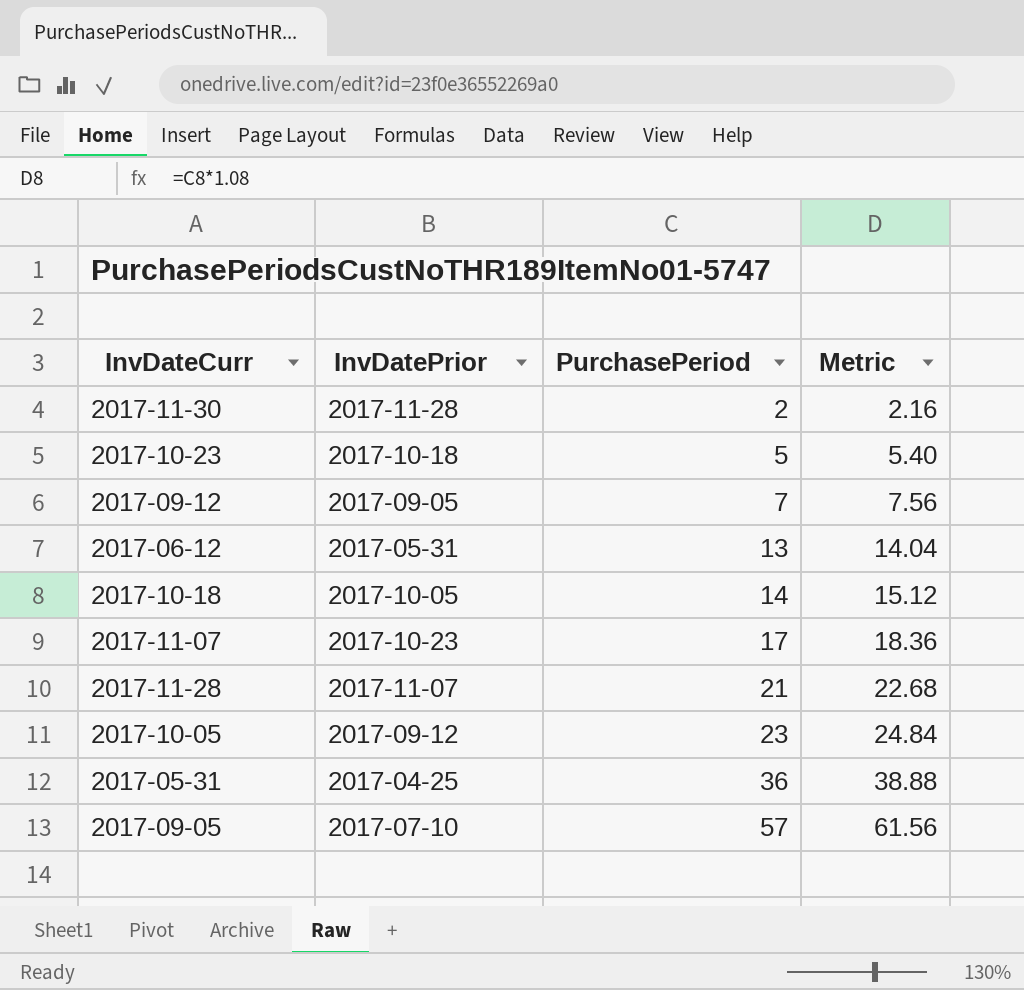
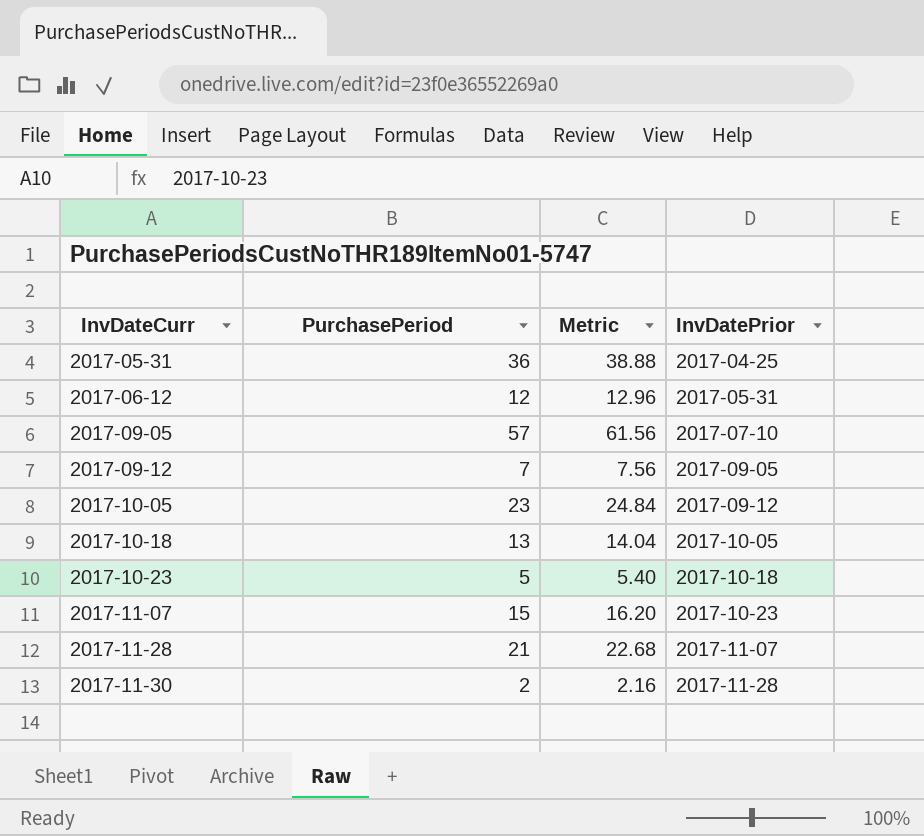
row order: PurchasePeriod ascending -> InvDateCurr ascending
column InvDatePrior | position: 2 -> 4
2017-06-12 | PurchasePeriod: 13 -> 12
2017-06-12 | Metric: 14.04 -> 12.96
2017-10-18 | PurchasePeriod: 14 -> 13
2017-10-18 | Metric: 15.12 -> 14.04
2017-11-07 | PurchasePeriod: 17 -> 15
2017-11-07 | Metric: 18.36 -> 16.20

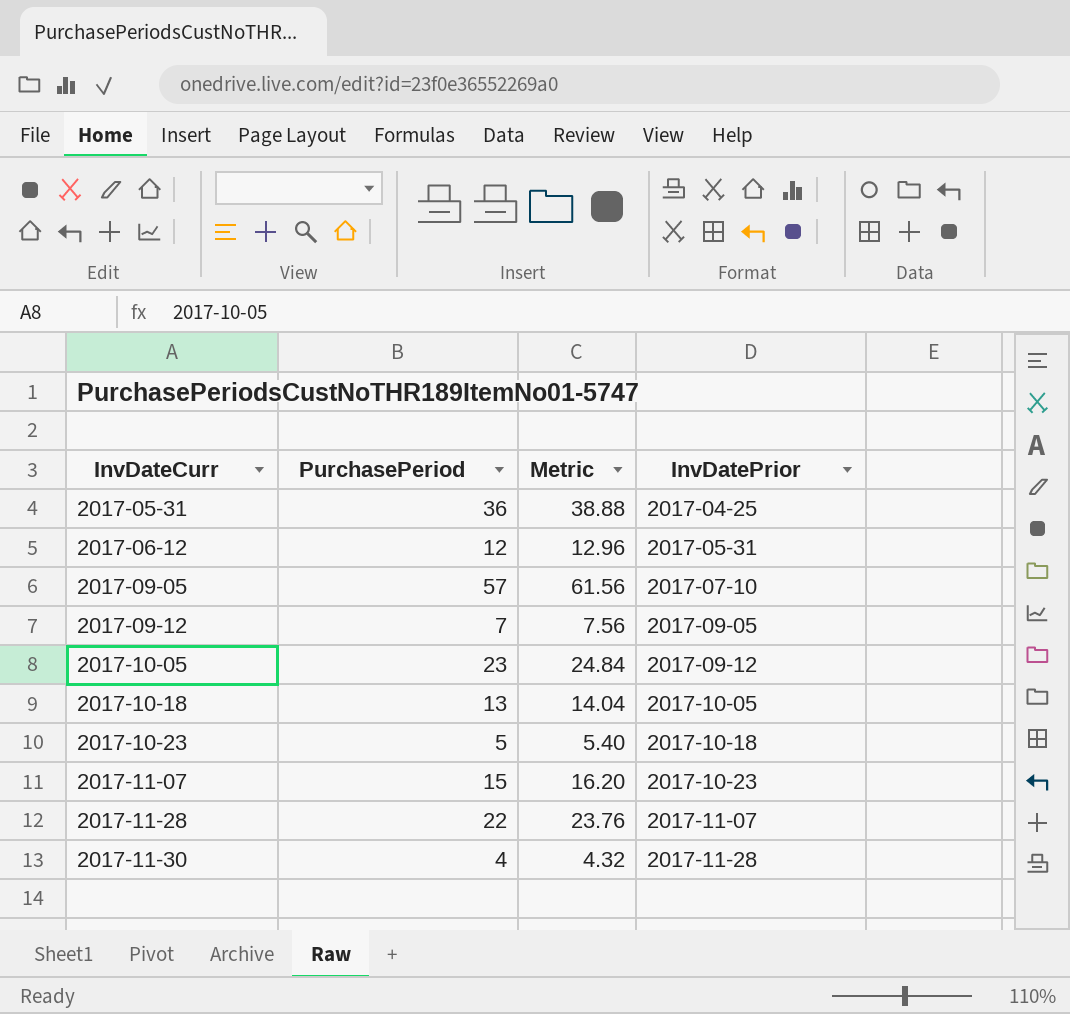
2017-11-28 | PurchasePeriod: 21 -> 22
2017-11-28 | Metric: 22.68 -> 23.76
2017-11-30 | PurchasePeriod: 2 -> 4
2017-11-30 | Metric: 2.16 -> 4.32

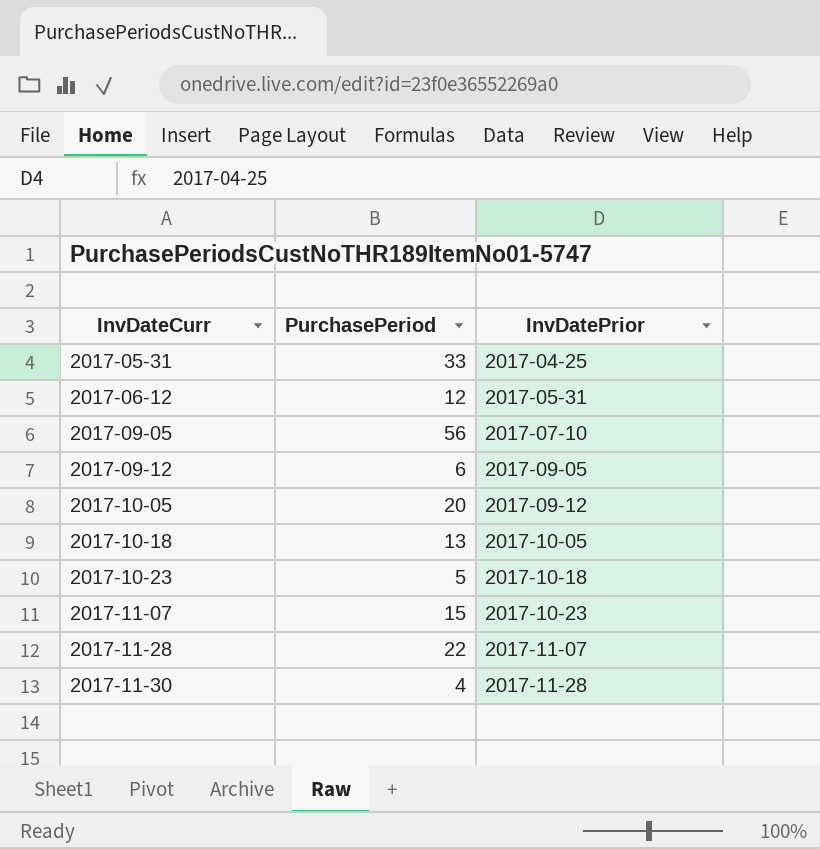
column Metric | formula: [PurchasePeriod] * 1.08 -> none
2017-05-31 | PurchasePeriod: 36 -> 33
2017-09-05 | PurchasePeriod: 57 -> 56
2017-09-12 | PurchasePeriod: 7 -> 6
2017-10-05 | PurchasePeriod: 23 -> 20

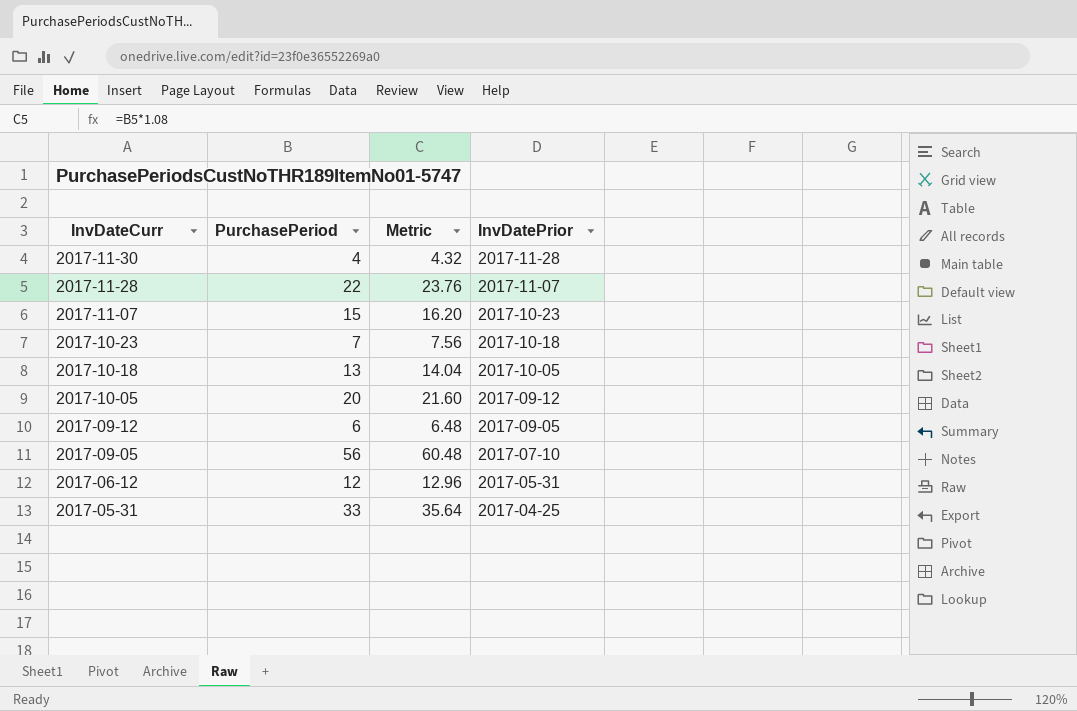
row order: InvDateCurr ascending -> InvDateCurr descending
column Metric | formula: none -> [PurchasePeriod] * 1.08
2017-10-23 | PurchasePeriod: 5 -> 7

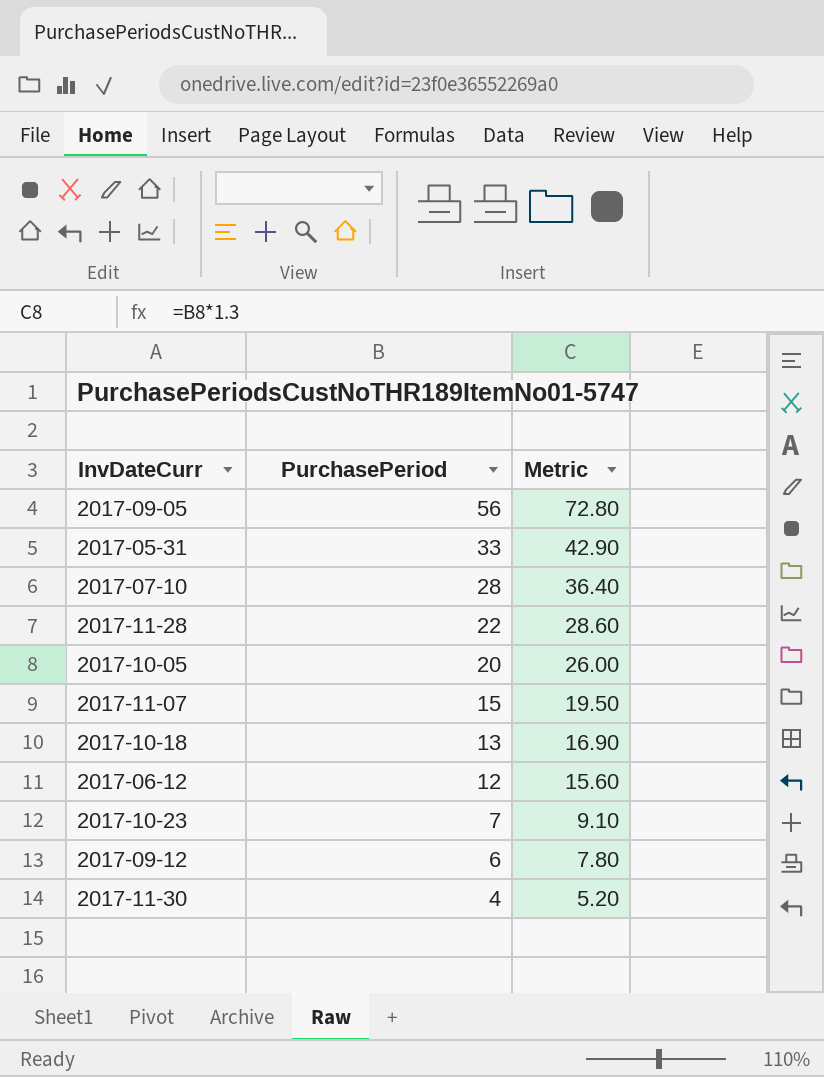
row order: InvDateCurr descending -> PurchasePeriod descending
column InvDatePrior | position: 4 -> none
column Metric | formula: [PurchasePeriod] * 1.08 -> [PurchasePeriod] * 1.3
row 2017-07-10: none -> 28 | 36.40

